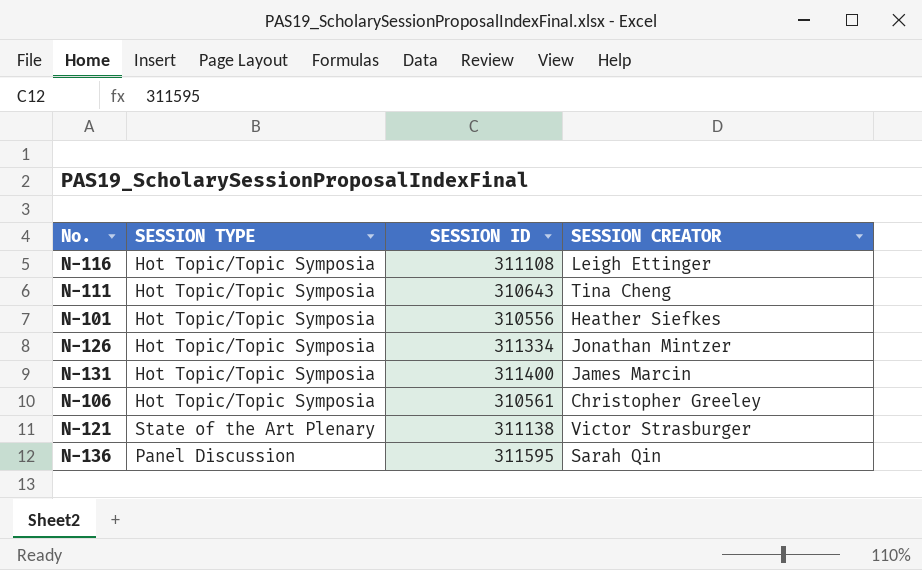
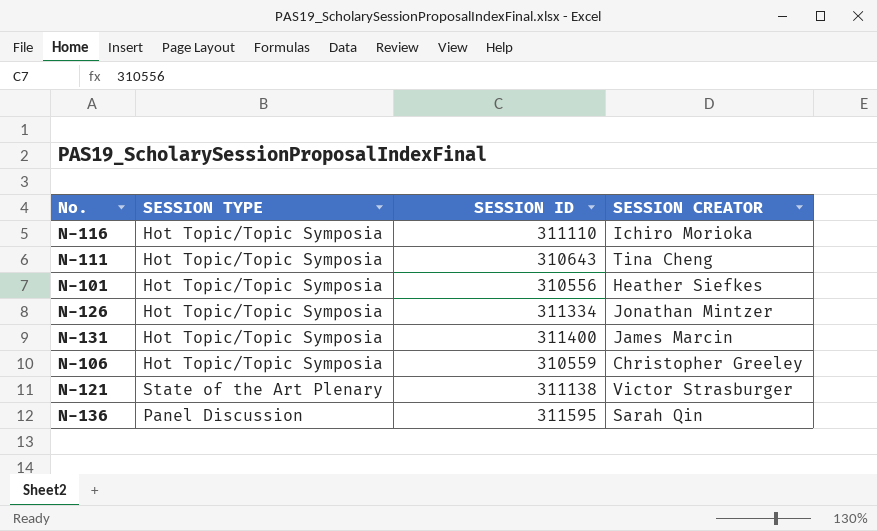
N-116 | SESSION ID: 311108 -> 311110
N-116 | SESSION CREATOR: Leigh Ettinger -> Ichiro Morioka
N-106 | SESSION ID: 310561 -> 310559

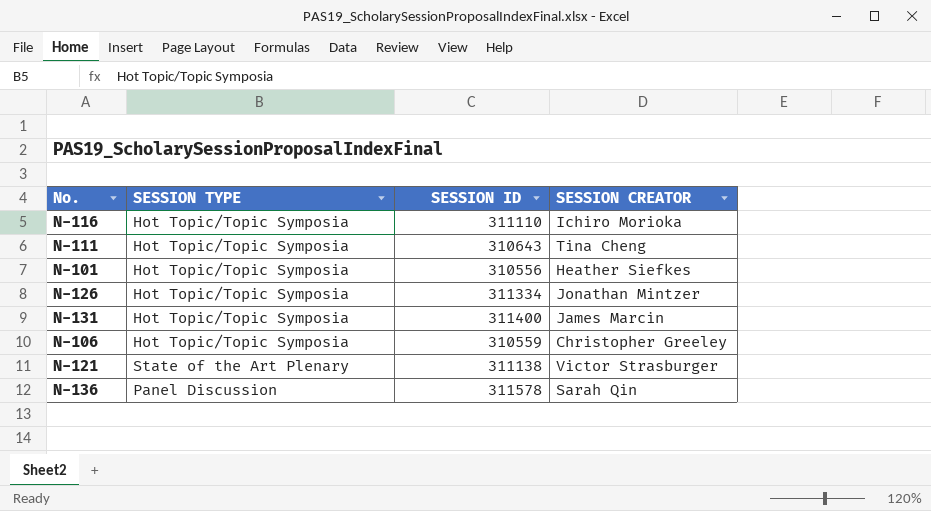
N-136 | SESSION ID: 311595 -> 311578

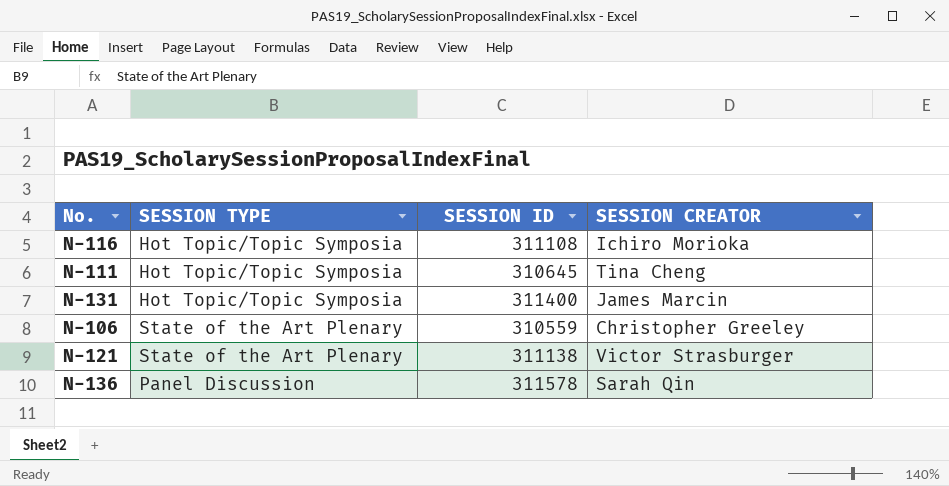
row N-101: Hot Topic/Topic Symposia | 310556 | Heather Siefkes -> none
row N-126: Hot Topic/Topic Symposia | 311334 | Jonathan Mintzer -> none
N-116 | SESSION ID: 311110 -> 311108
N-111 | SESSION ID: 310643 -> 310645
N-106 | SESSION TYPE: Hot Topic/Topic Symposia -> State of the Art Plenary

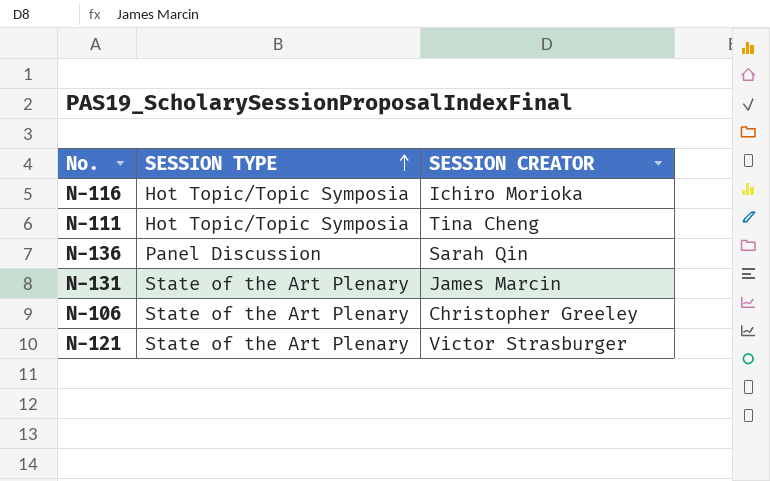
row order: none -> SESSION TYPE ascending
column SESSION ID | position: 3 -> none
N-131 | SESSION TYPE: Hot Topic/Topic Symposia -> State of the Art Plenary

